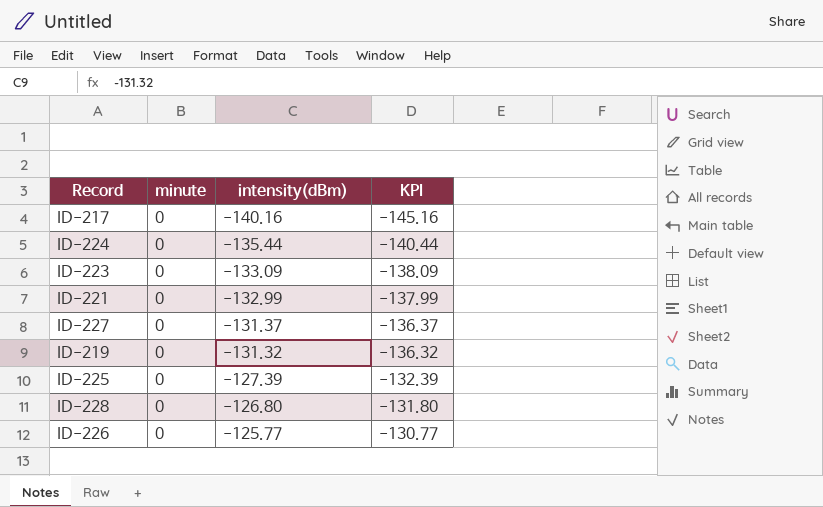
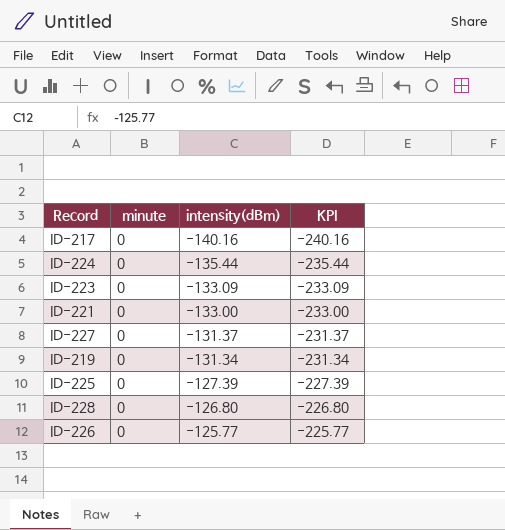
column KPI | formula: [intensity(dBm)] - 5 -> [intensity(dBm)] - 100
ID-221 | intensity(dBm): -132.99 -> -133.00
ID-219 | intensity(dBm): -131.32 -> -131.34

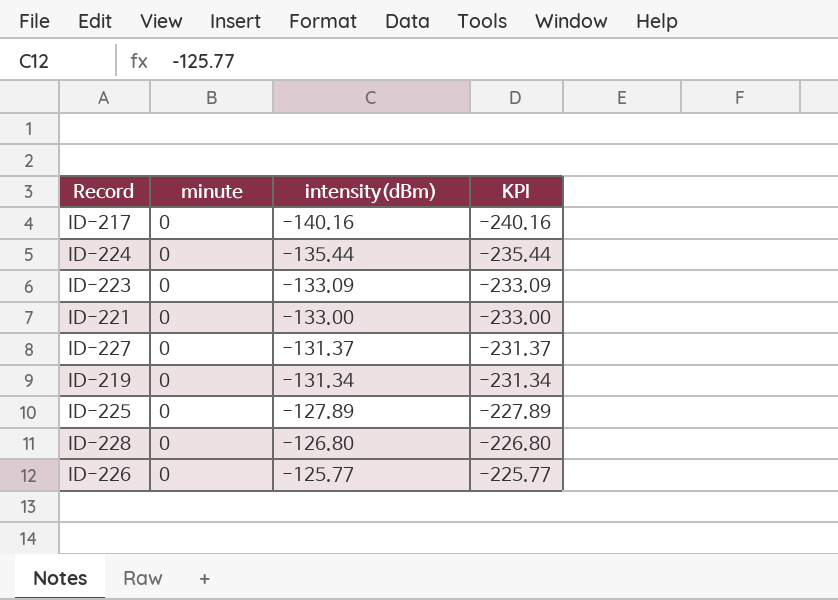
ID-225 | intensity(dBm): -127.39 -> -127.89
ID-225 | KPI: -227.39 -> -227.89

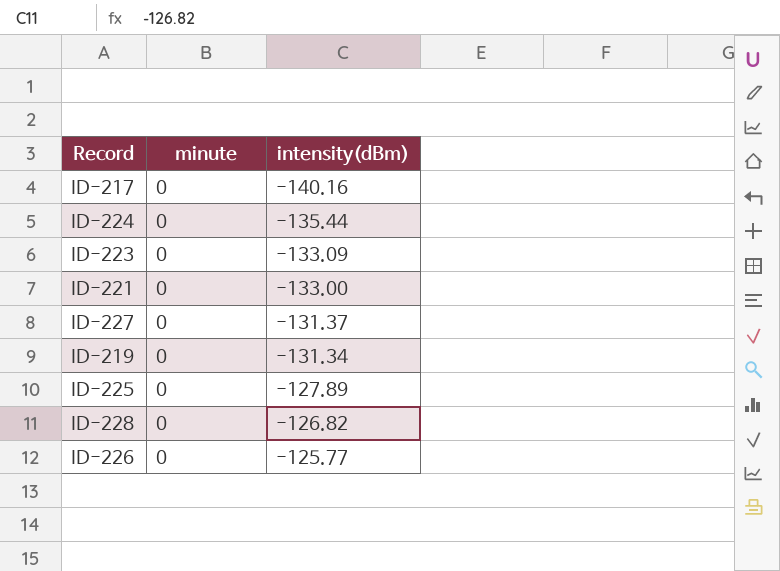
column KPI | formula: [intensity(dBm)] - 100 -> none
ID-228 | intensity(dBm): -126.80 -> -126.82

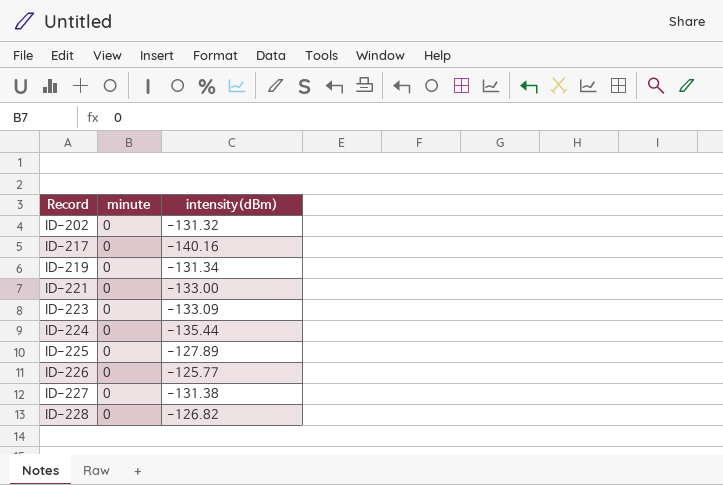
row order: intensity(dBm) ascending -> Record ascending
row ID-202: none -> 0 | -131.32
ID-227 | intensity(dBm): -131.37 -> -131.38

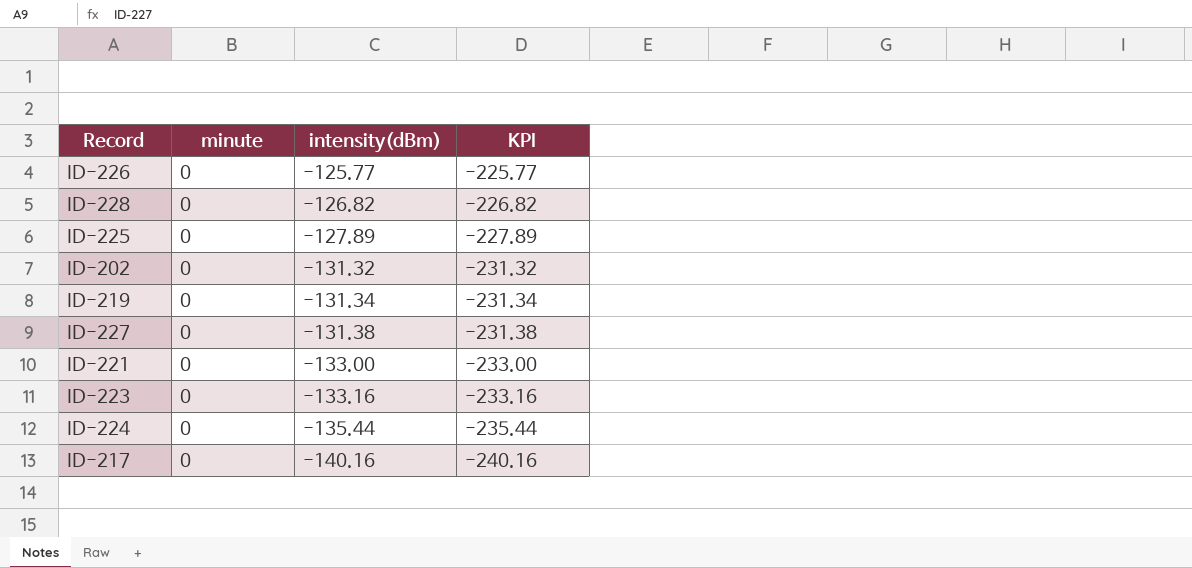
row order: Record ascending -> intensity(dBm) descending
column KPI | formula: none -> [intensity(dBm)] - 100
ID-223 | intensity(dBm): -133.09 -> -133.16

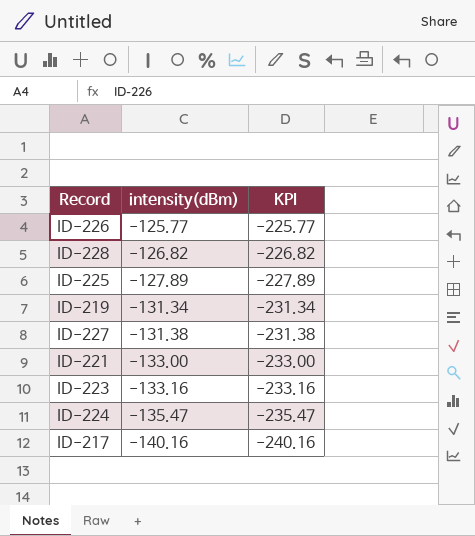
column minute | position: 2 -> none
row ID-202: 0 | -131.32 | -231.32 -> none
ID-224 | intensity(dBm): -135.44 -> -135.47
ID-224 | KPI: -235.44 -> -235.47

